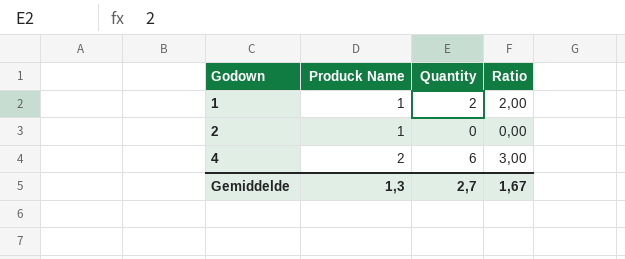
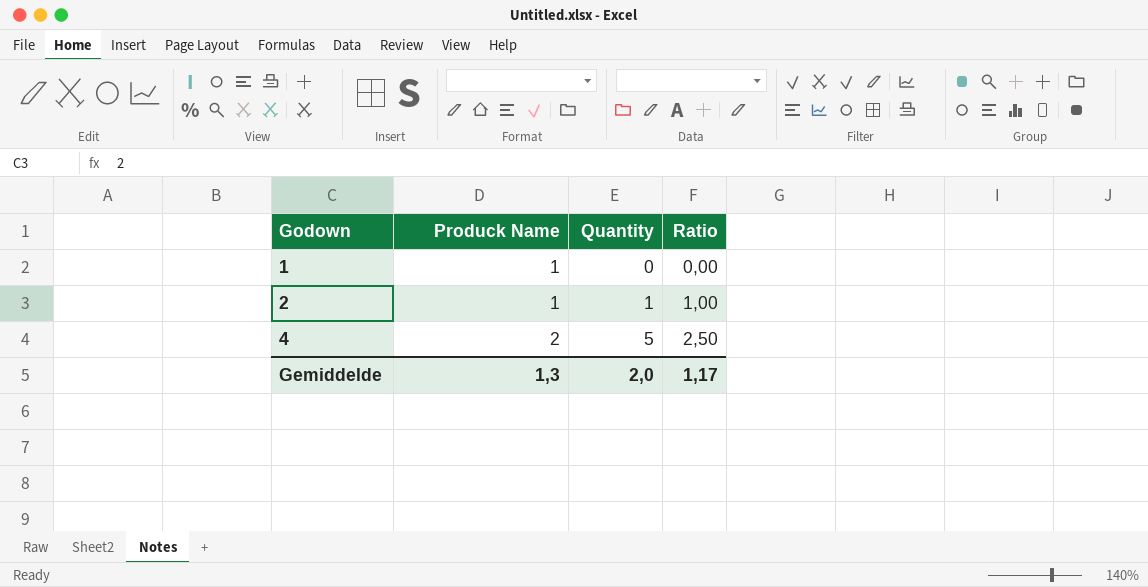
1 | Quantity: 2 -> 0
1 | Ratio: 2,00 -> 0,00
2 | Quantity: 0 -> 1
2 | Ratio: 0,00 -> 1,00
4 | Quantity: 6 -> 5
4 | Ratio: 3,00 -> 2,50
Gemiddelde | Quantity: 2,7 -> 2,0
Gemiddelde | Ratio: 1,67 -> 1,17

